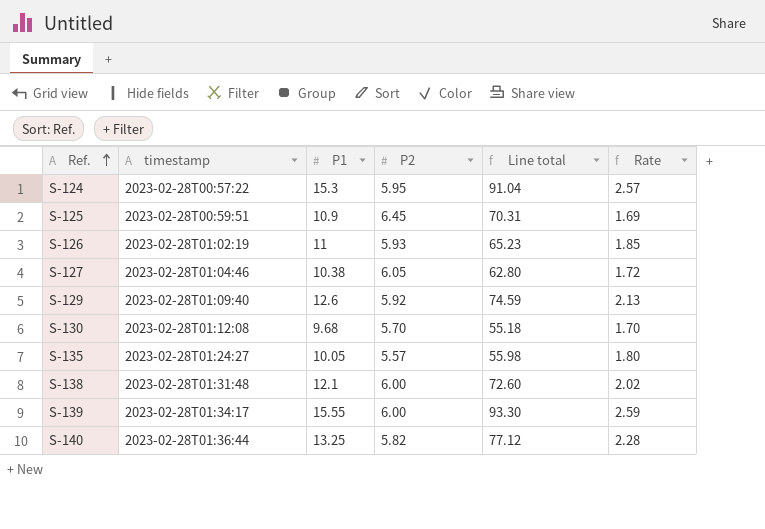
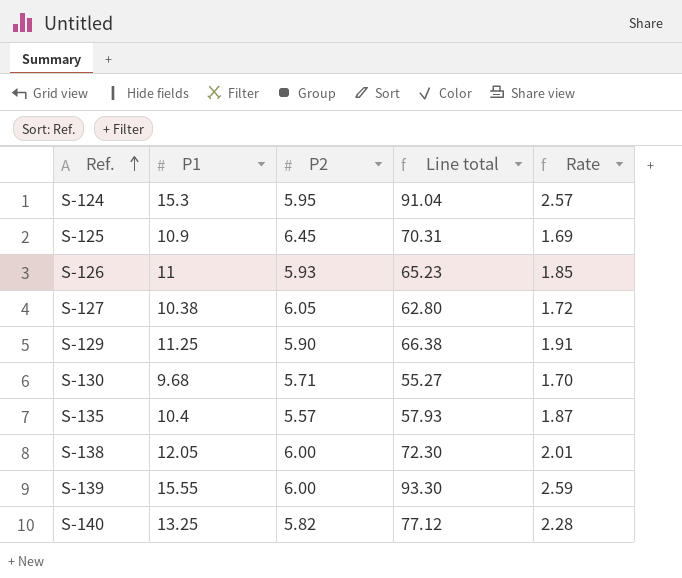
column timestamp | position: 2 -> none
S-129 | P1: 12.6 -> 11.25
S-129 | P2: 5.92 -> 5.90
S-129 | Line total: 74.59 -> 66.38
S-129 | Rate: 2.13 -> 1.91
S-130 | P2: 5.70 -> 5.71
S-130 | Line total: 55.18 -> 55.27
S-135 | P1: 10.05 -> 10.4
S-135 | Line total: 55.98 -> 57.93
S-135 | Rate: 1.80 -> 1.87
S-138 | P1: 12.1 -> 12.05
S-138 | Line total: 72.60 -> 72.30
S-138 | Rate: 2.02 -> 2.01

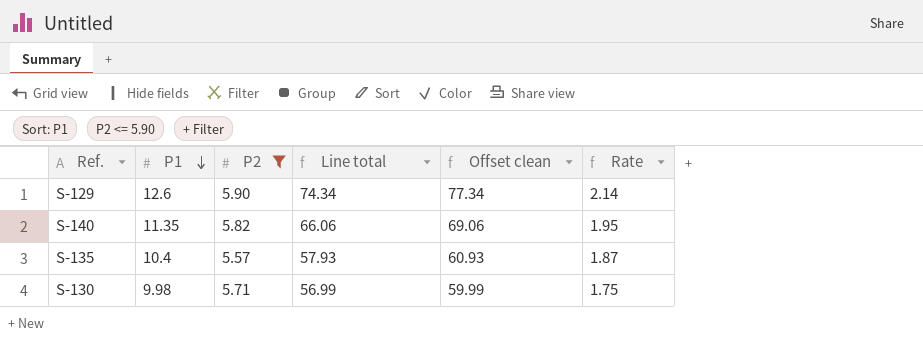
filter: none -> P2 <= 5.90
row order: Ref. ascending -> P1 descending
column Offset clean | formula: none -> [Line total] + 3
S-129 | P1: 11.25 -> 12.6
S-129 | Line total: 66.38 -> 74.34
S-129 | Rate: 1.91 -> 2.14
S-140 | P1: 13.25 -> 11.35
S-140 | Line total: 77.12 -> 66.06
S-140 | Rate: 2.28 -> 1.95
S-130 | P1: 9.68 -> 9.98
S-130 | Line total: 55.27 -> 56.99
S-130 | Rate: 1.70 -> 1.75

